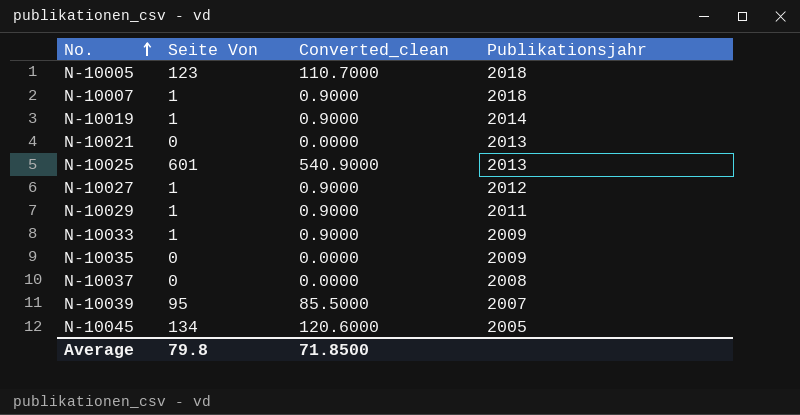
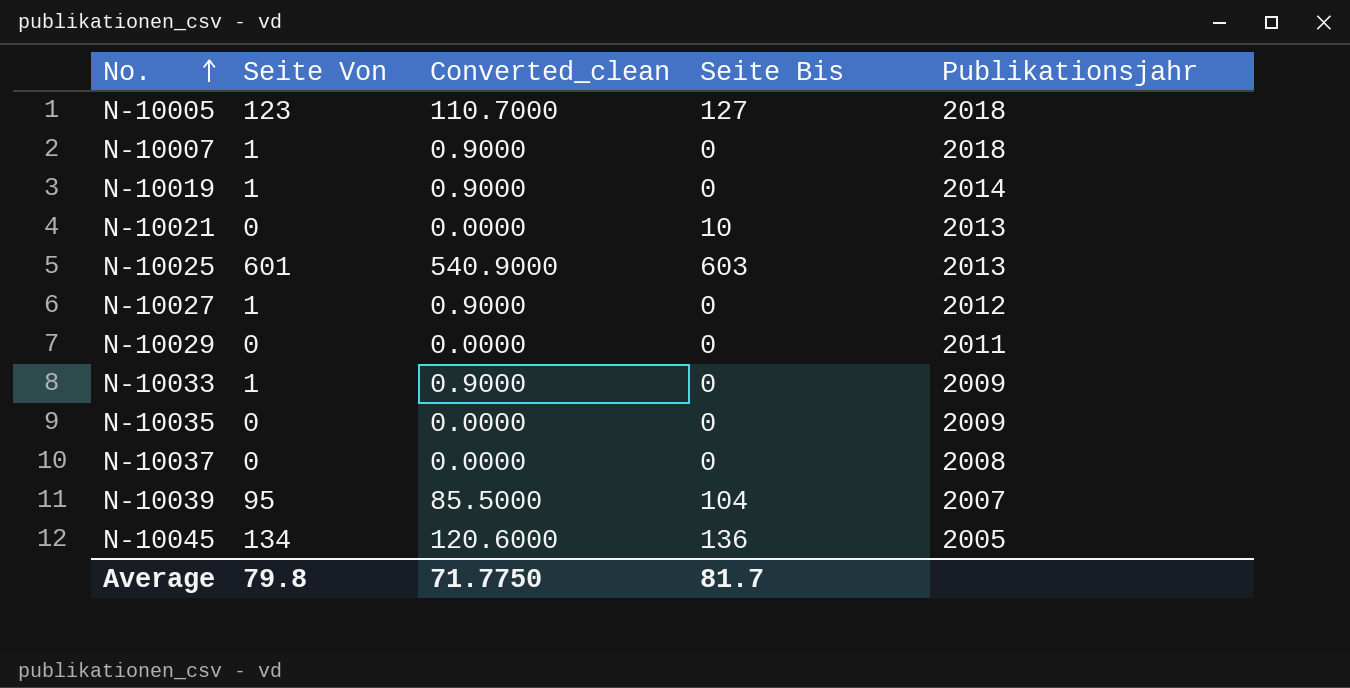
column Seite Bis | position: none -> 4
N-10029 | Seite Von: 1 -> 0
N-10029 | Converted_clean: 0.9000 -> 0.0000
Average | Converted_clean: 71.8500 -> 71.7750

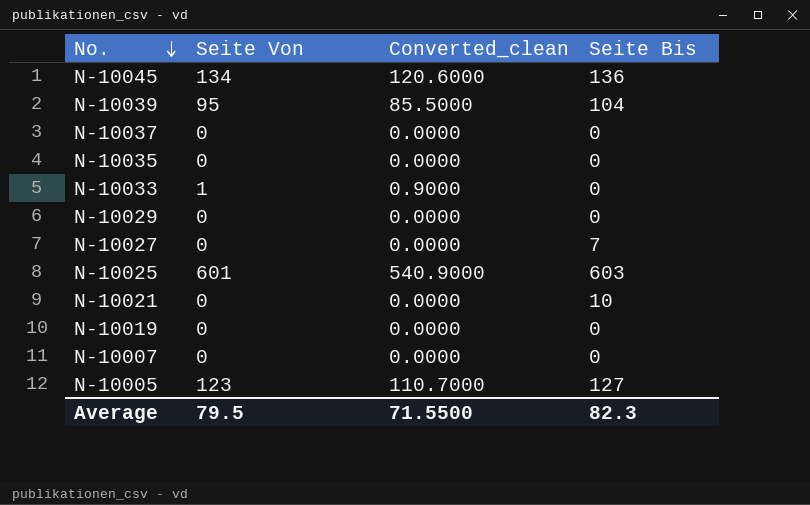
row order: No. ascending -> No. descending
column Publikationsjahr | position: 5 -> none
N-10027 | Seite Von: 1 -> 0
N-10027 | Converted_clean: 0.9000 -> 0.0000
N-10027 | Seite Bis: 0 -> 7
N-10019 | Seite Von: 1 -> 0
N-10019 | Converted_clean: 0.9000 -> 0.0000
N-10007 | Seite Von: 1 -> 0
N-10007 | Converted_clean: 0.9000 -> 0.0000
Average | Seite Von: 79.8 -> 79.5
Average | Converted_clean: 71.7750 -> 71.5500
Average | Seite Bis: 81.7 -> 82.3

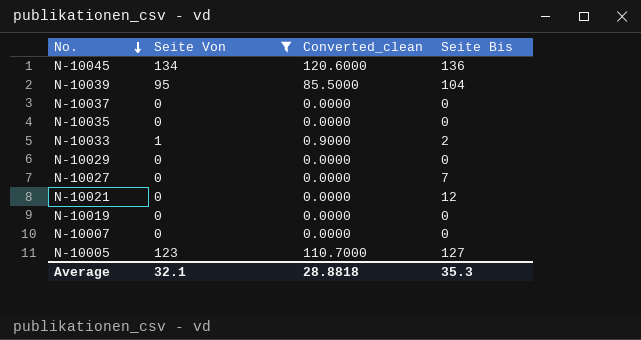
filter: none -> Seite Von != 601
N-10033 | Seite Bis: 0 -> 2
N-10021 | Seite Bis: 10 -> 12
Average | Seite Von: 79.5 -> 32.1
Average | Converted_clean: 71.5500 -> 28.8818
Average | Seite Bis: 82.3 -> 35.3

